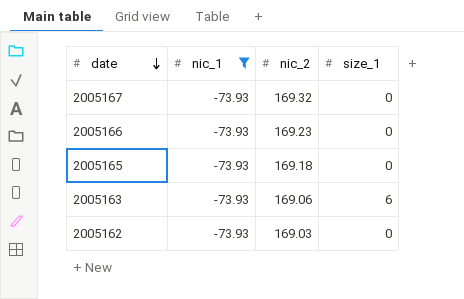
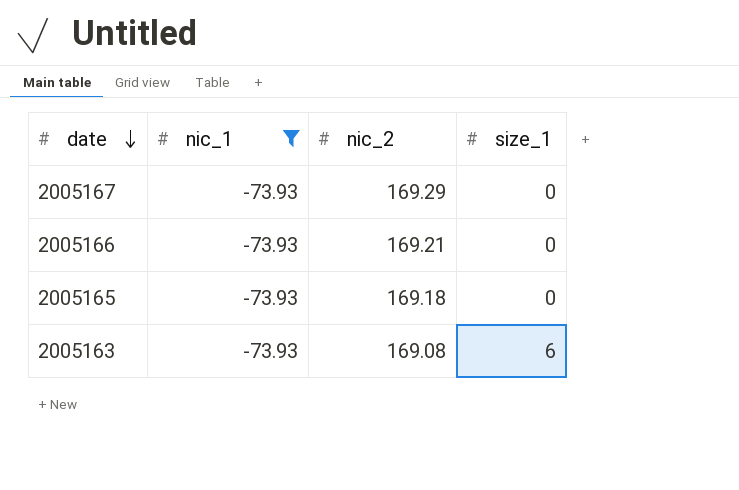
row 2005162: -73.93 | 169.03 | 0 -> none
2005167 | nic_2: 169.32 -> 169.29
2005166 | nic_2: 169.23 -> 169.21
2005163 | nic_2: 169.06 -> 169.08

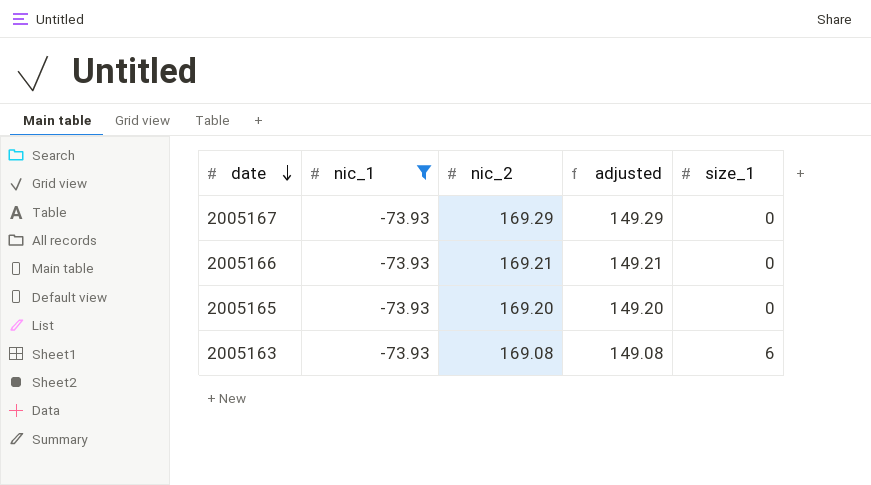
column adjusted | formula: none -> [nic_2] - 20
2005165 | nic_2: 169.18 -> 169.20

